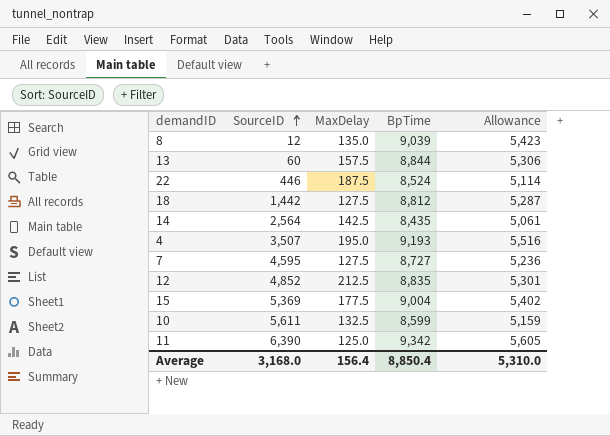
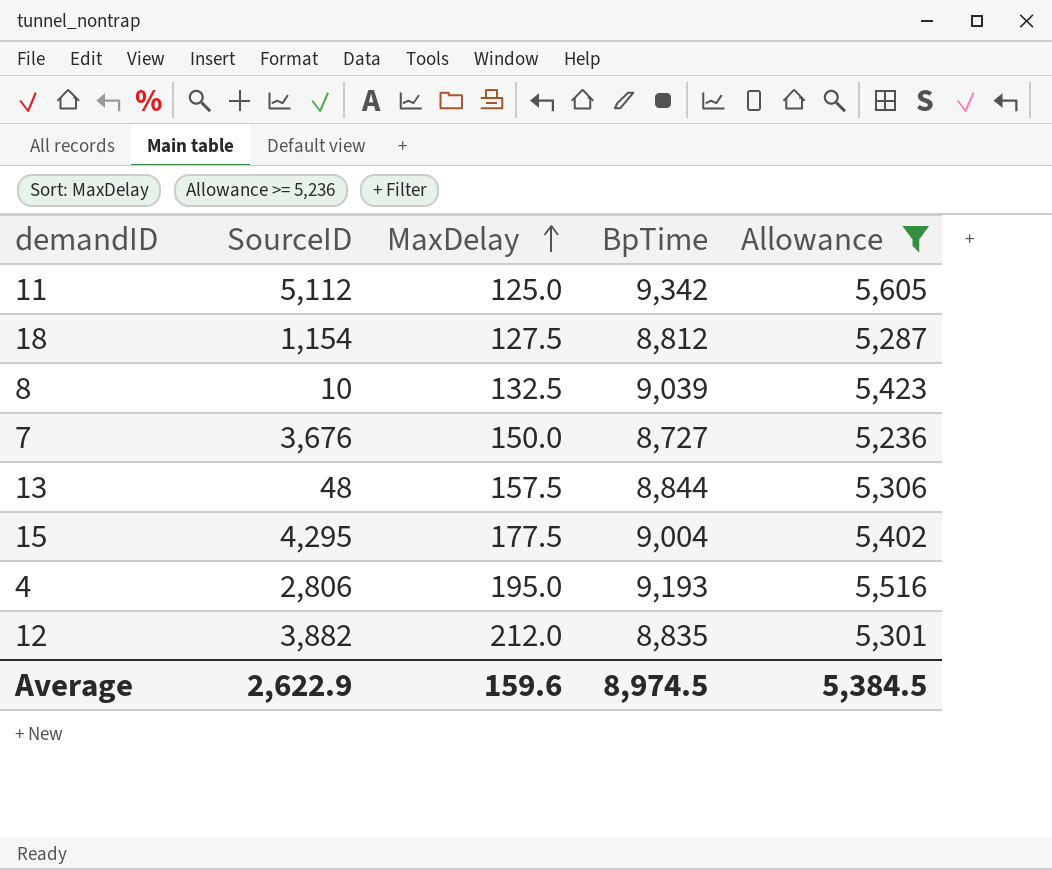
filter: none -> Allowance >= 5,236
row order: SourceID ascending -> MaxDelay ascending
11 | SourceID: 6,390 -> 5,112
18 | SourceID: 1,442 -> 1,154
8 | SourceID: 12 -> 10
8 | MaxDelay: 135.0 -> 132.5
7 | SourceID: 4,595 -> 3,676
7 | MaxDelay: 127.5 -> 150.0
13 | SourceID: 60 -> 48
15 | SourceID: 5,369 -> 4,295
4 | SourceID: 3,507 -> 2,806
12 | SourceID: 4,852 -> 3,882
12 | MaxDelay: 212.5 -> 212.0
Average | SourceID: 3,168.0 -> 2,622.9
Average | MaxDelay: 156.4 -> 159.6
Average | BpTime: 8,850.4 -> 8,974.5
Average | Allowance: 5,310.0 -> 5,384.5

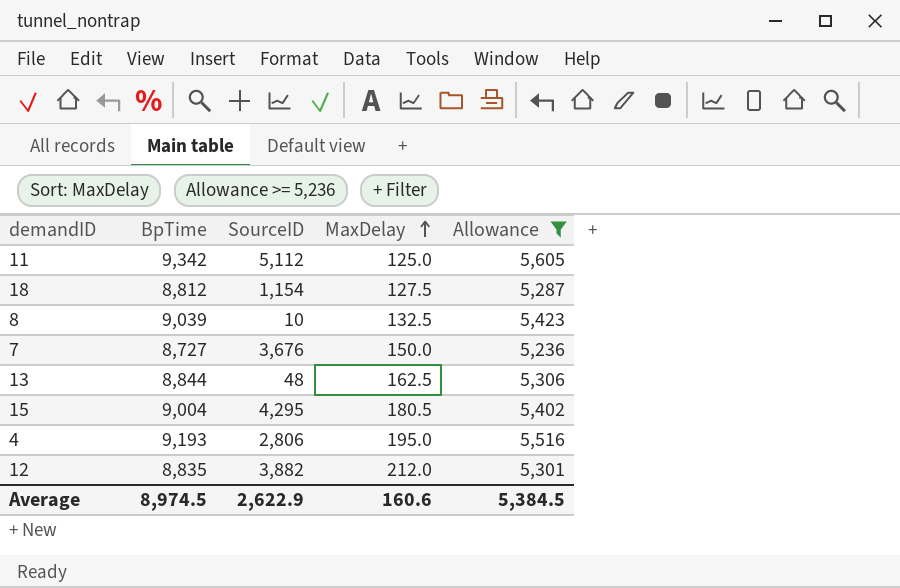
column BpTime | position: 4 -> 2
13 | MaxDelay: 157.5 -> 162.5
15 | MaxDelay: 177.5 -> 180.5
Average | MaxDelay: 159.6 -> 160.6

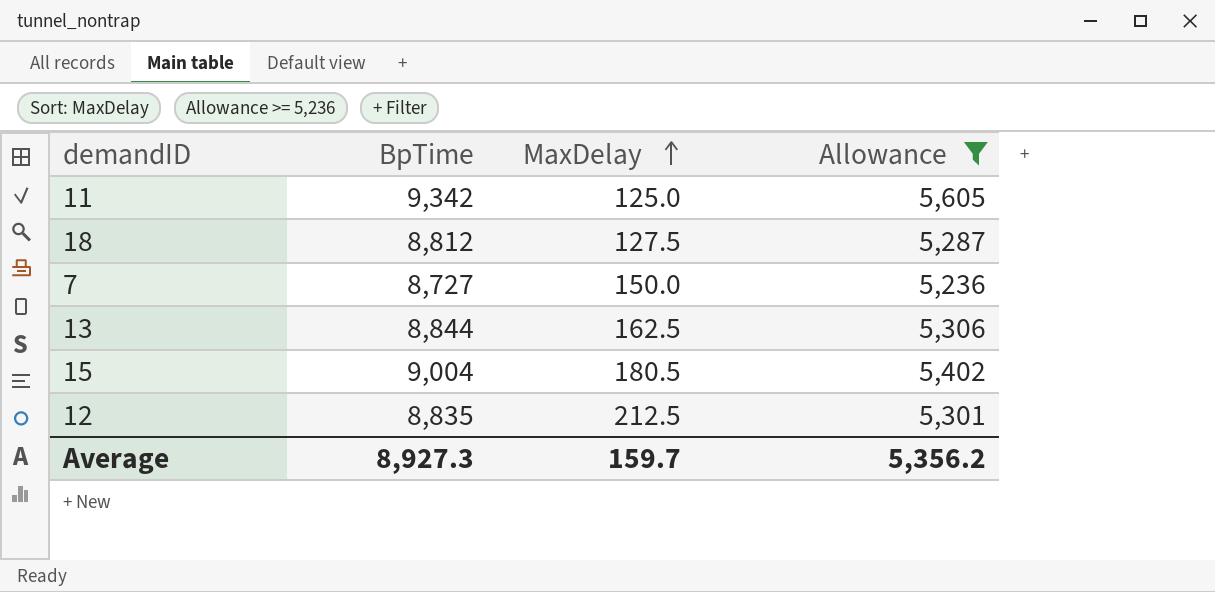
column SourceID | position: 3 -> none
row 8: 9,039 | 10 | 132.5 | 5,423 -> none
row 4: 9,193 | 2,806 | 195.0 | 5,516 -> none
12 | MaxDelay: 212.0 -> 212.5
Average | BpTime: 8,974.5 -> 8,927.3
Average | MaxDelay: 160.6 -> 159.7
Average | Allowance: 5,384.5 -> 5,356.2

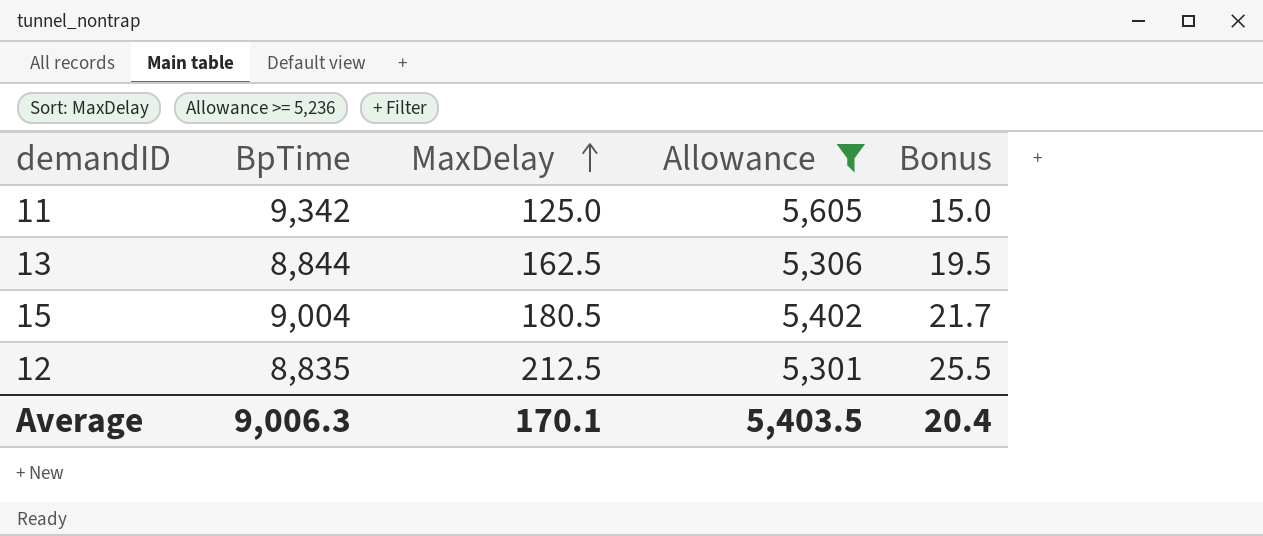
column Bonus | formula: none -> [MaxDelay] * 0.12
row 18: 8,812 | 127.5 | 5,287 -> none
row 7: 8,727 | 150.0 | 5,236 -> none
Average | BpTime: 8,927.3 -> 9,006.3
Average | MaxDelay: 159.7 -> 170.1
Average | Allowance: 5,356.2 -> 5,403.5

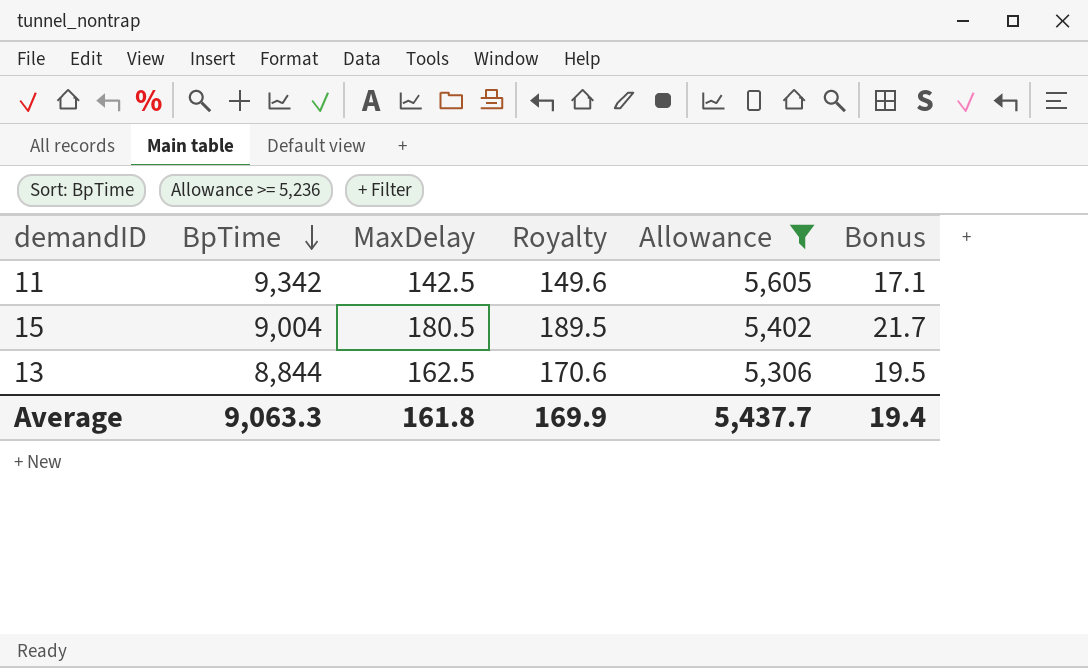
row order: MaxDelay ascending -> BpTime descending
column Royalty | formula: none -> [MaxDelay] * 1.05
row 12: 8,835 | 212.5 | 5,301 | 25.5 -> none
11 | MaxDelay: 125.0 -> 142.5
11 | Bonus: 15.0 -> 17.1
Average | BpTime: 9,006.3 -> 9,063.3
Average | MaxDelay: 170.1 -> 161.8
Average | Allowance: 5,403.5 -> 5,437.7
Average | Bonus: 20.4 -> 19.4

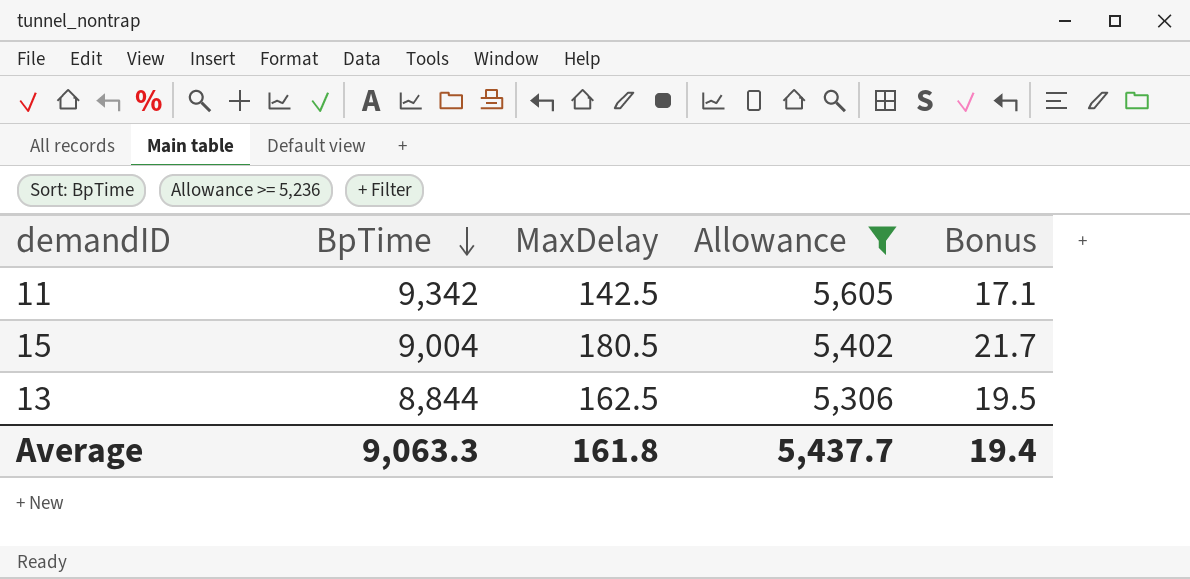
column Royalty | formula: [MaxDelay] * 1.05 -> none

